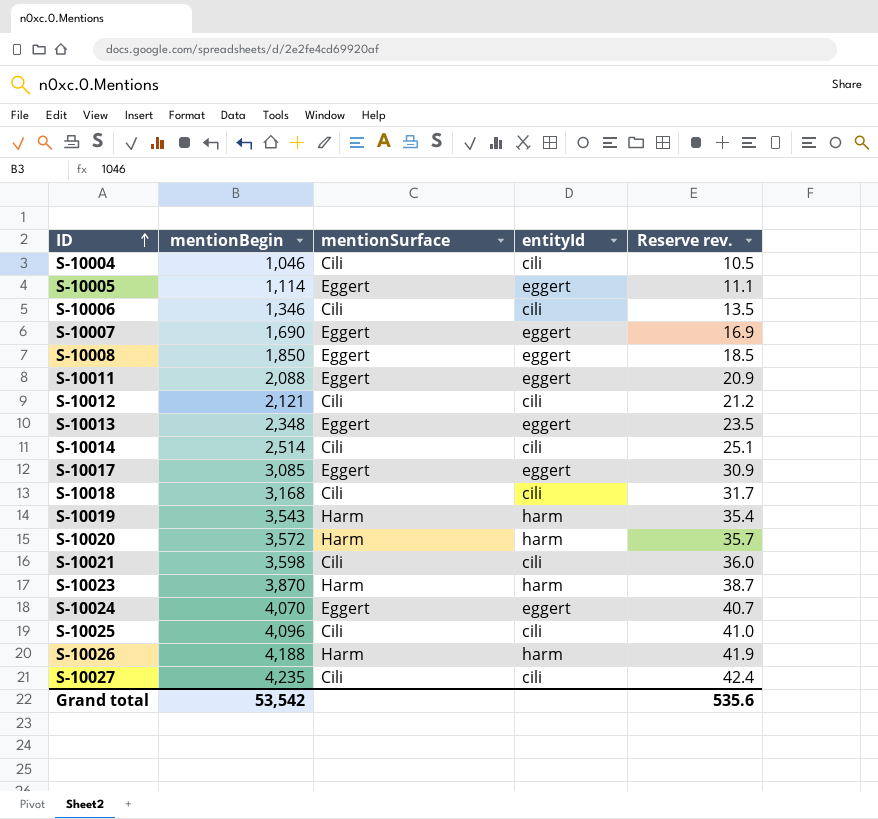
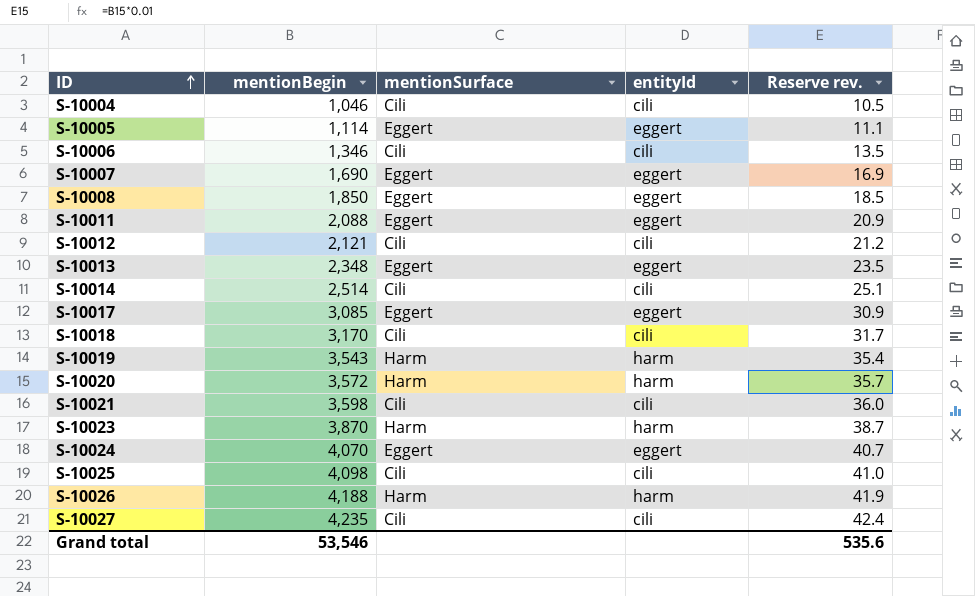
S-10018 | mentionBegin: 3,168 -> 3,170
S-10025 | mentionBegin: 4,096 -> 4,098
Grand total | mentionBegin: 53,542 -> 53,546

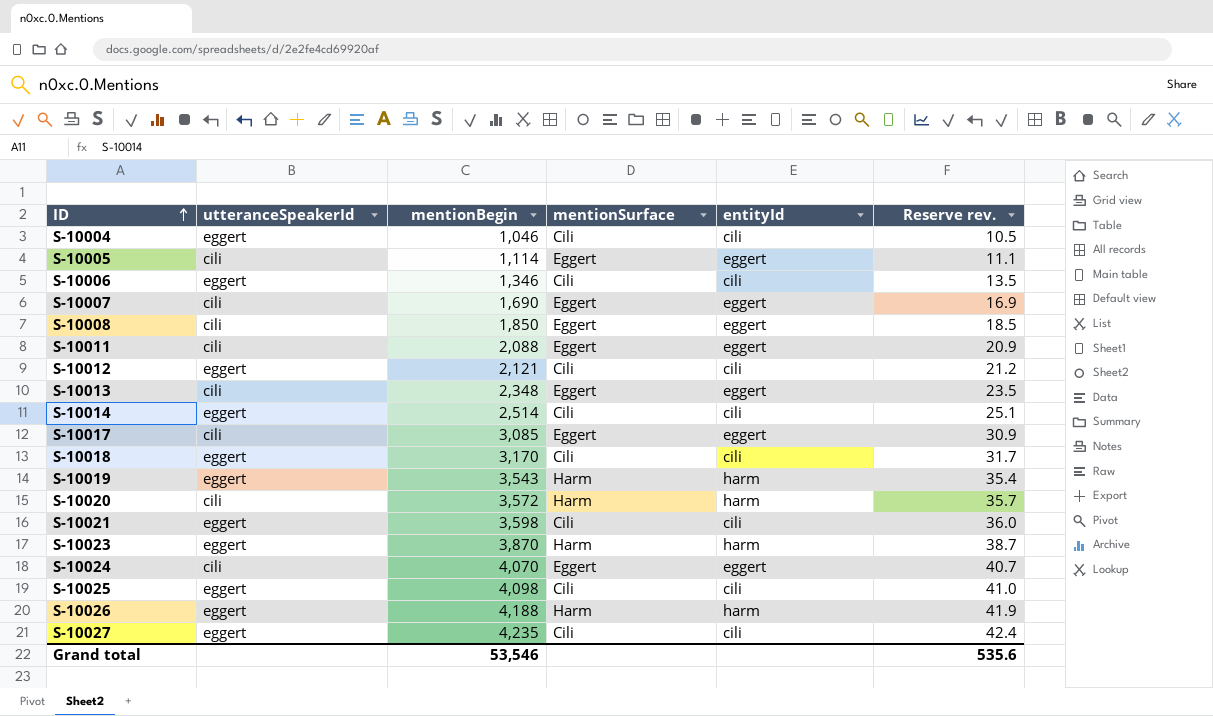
column utteranceSpeakerId | position: none -> 2

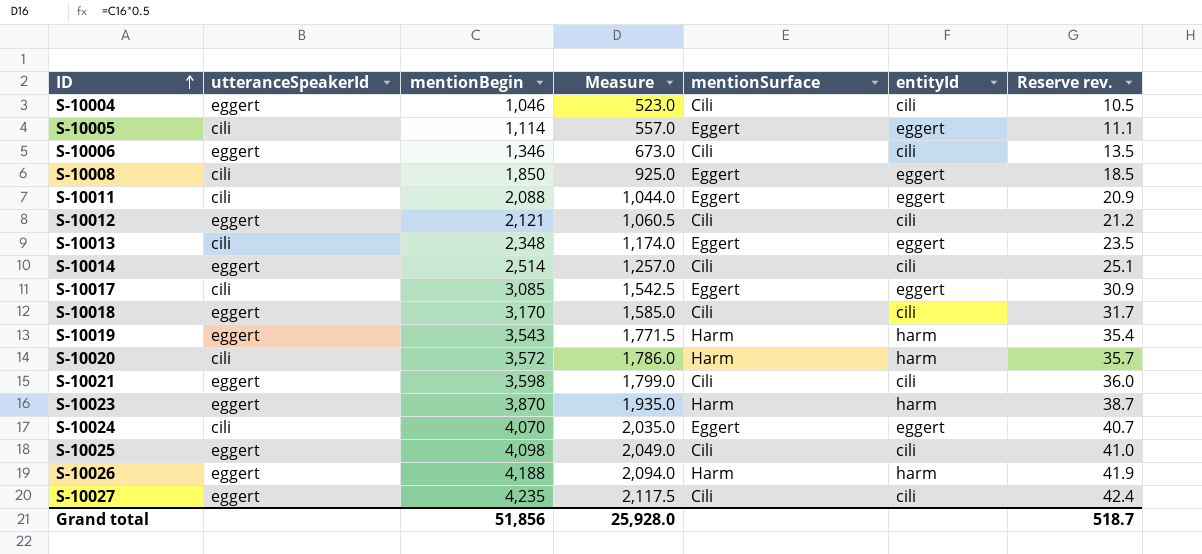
column Measure | formula: none -> [mentionBegin] * 0.5
row S-10007: cili | 1,690 | Eggert | eggert | 16.9 -> none
Grand total | mentionBegin: 53,546 -> 51,856
Grand total | Reserve rev.: 535.6 -> 518.7

